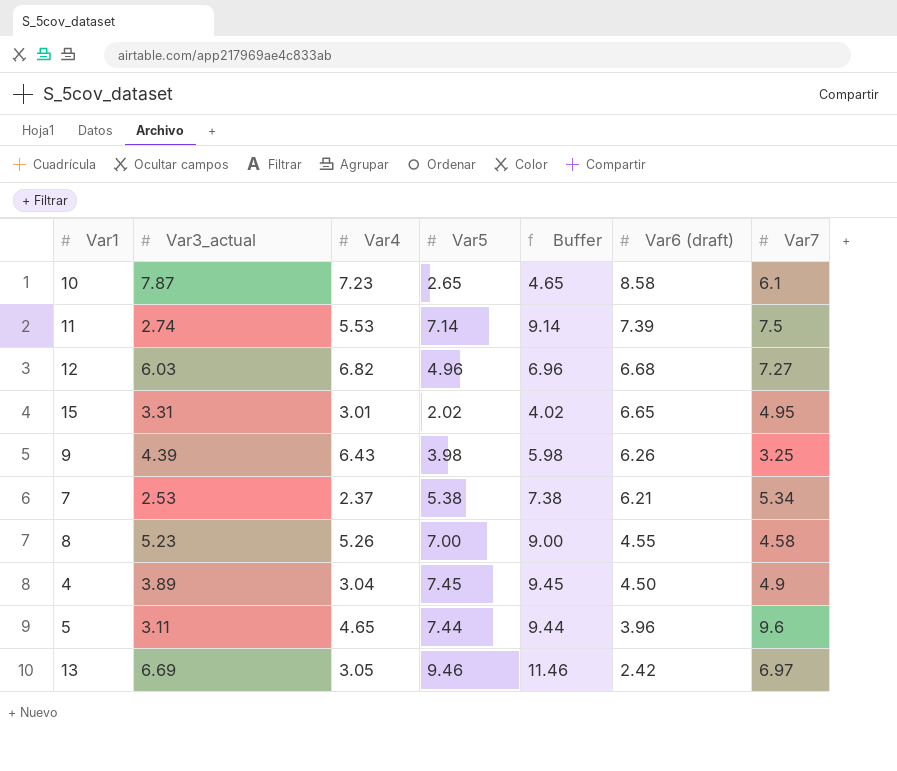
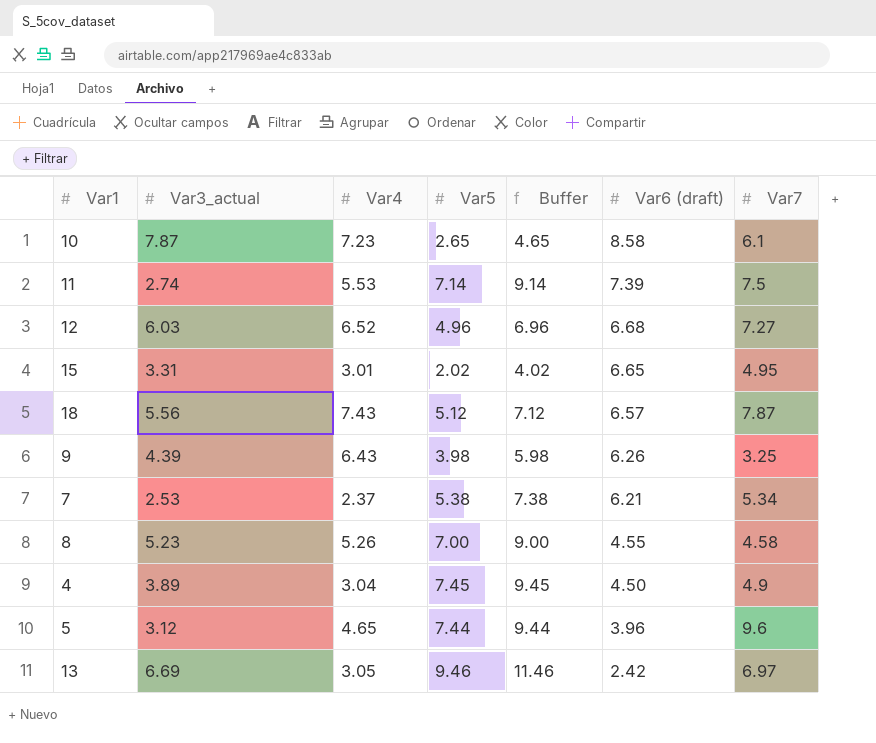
12 | Var4: 6.82 -> 6.52
row 18: none -> 5.56 | 7.43 | 5.12 | 7.12 | 6.57 | 7.87
5 | Var3_actual: 3.11 -> 3.12

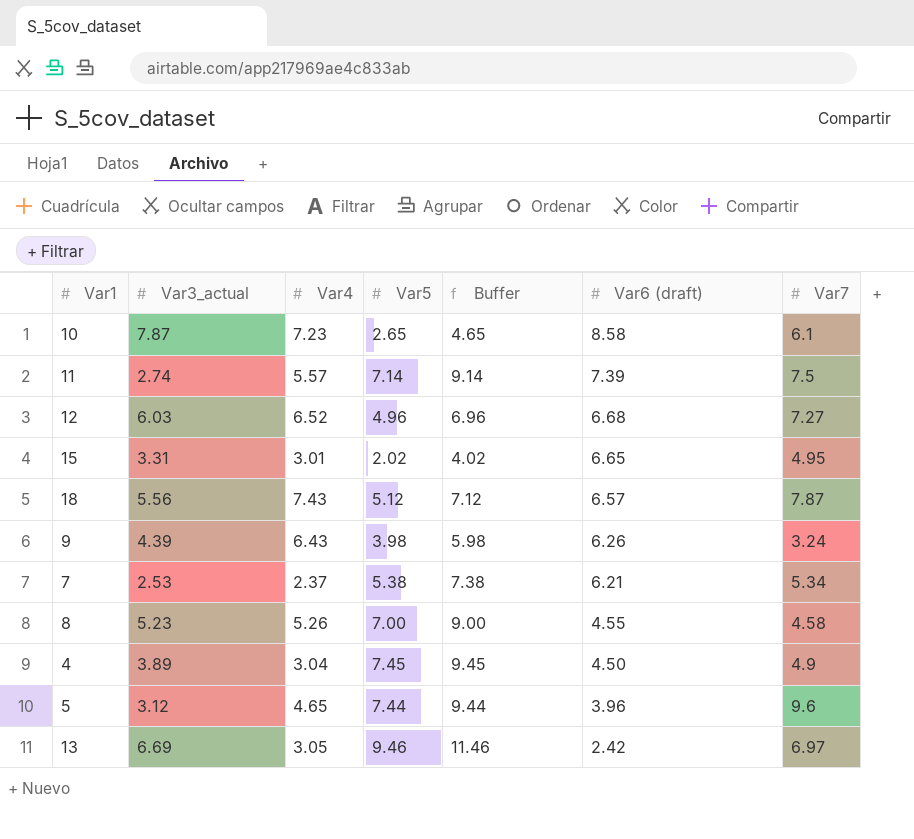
11 | Var4: 5.53 -> 5.57
9 | Var7: 3.25 -> 3.24

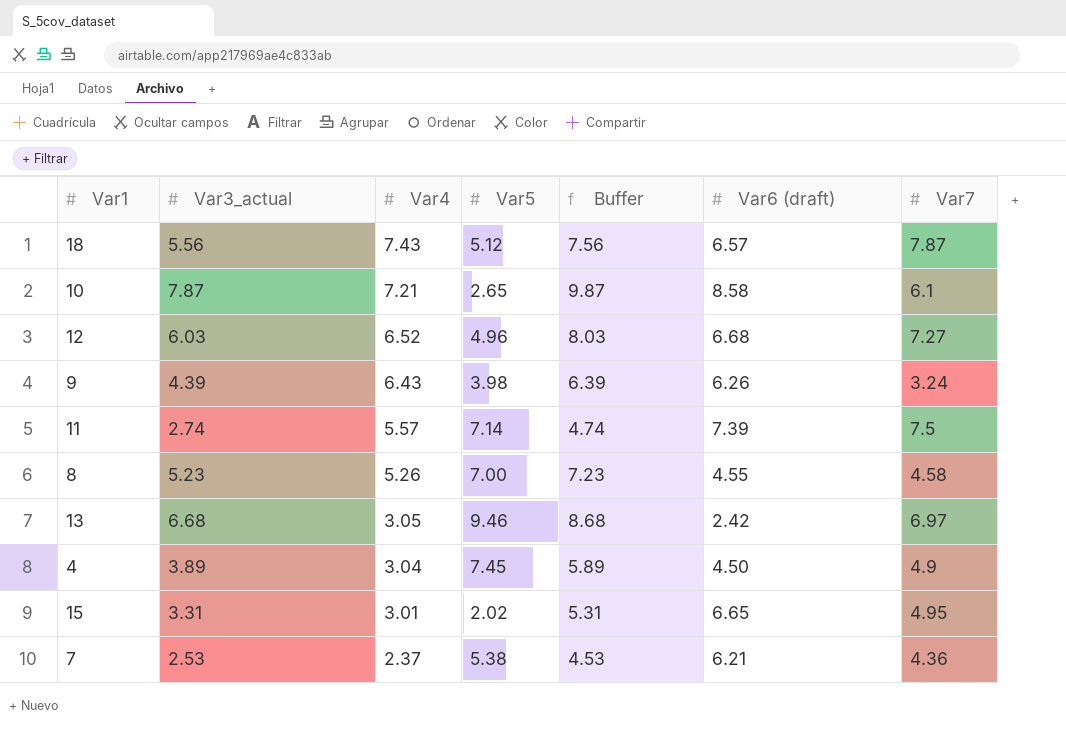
row order: Var6 (draft) descending -> Var4 descending
column Buffer | formula: [Var5] + 2 -> [Var3_actual] + 2
row 5: 3.12 | 4.65 | 7.44 | 9.44 | 3.96 | 9.6 -> none
10 | Var4: 7.23 -> 7.21
13 | Var3_actual: 6.69 -> 6.68
7 | Var7: 5.34 -> 4.36

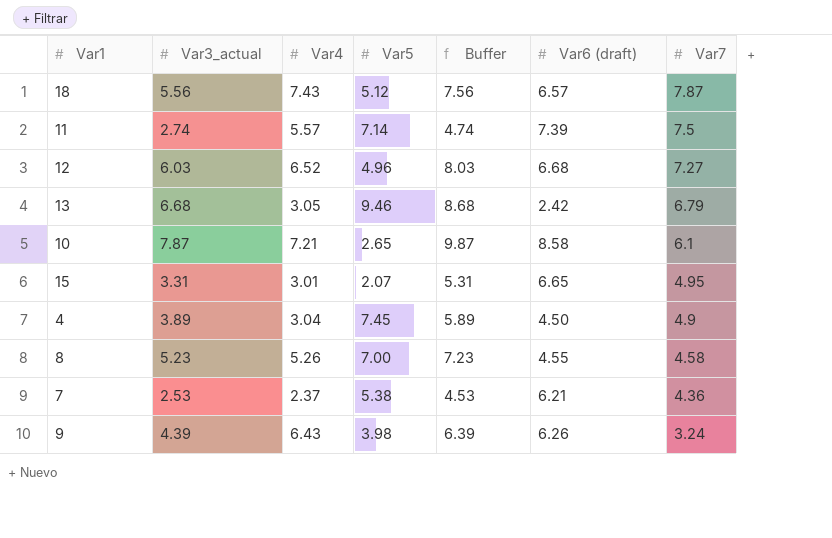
row order: Var4 descending -> Var7 descending
13 | Var7: 6.97 -> 6.79
15 | Var5: 2.02 -> 2.07

